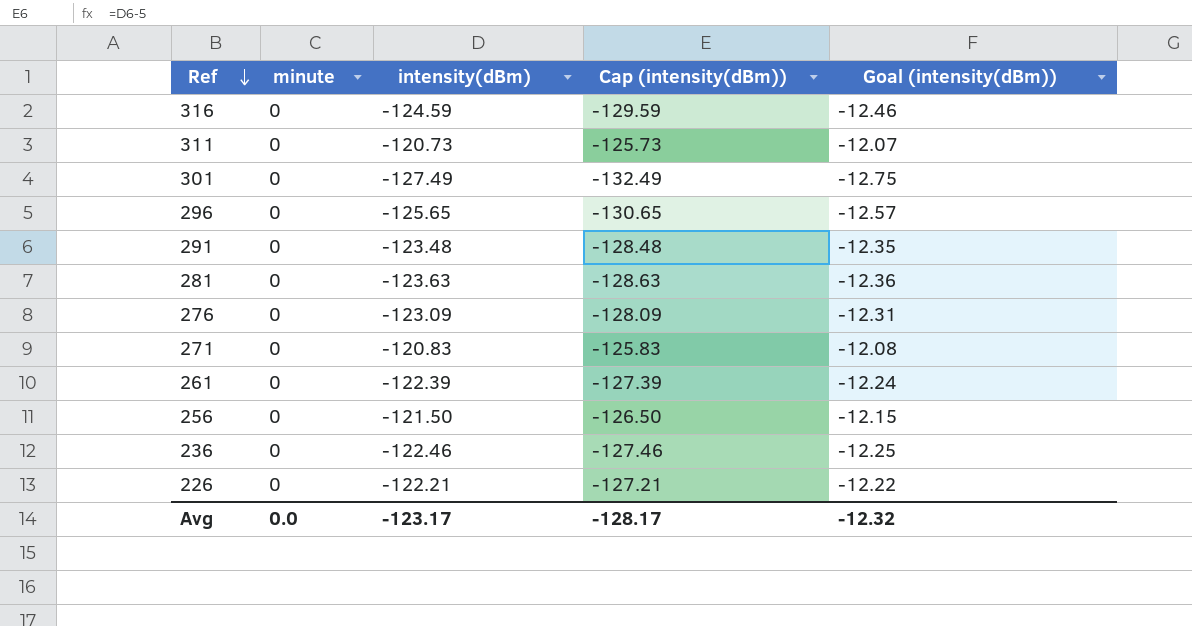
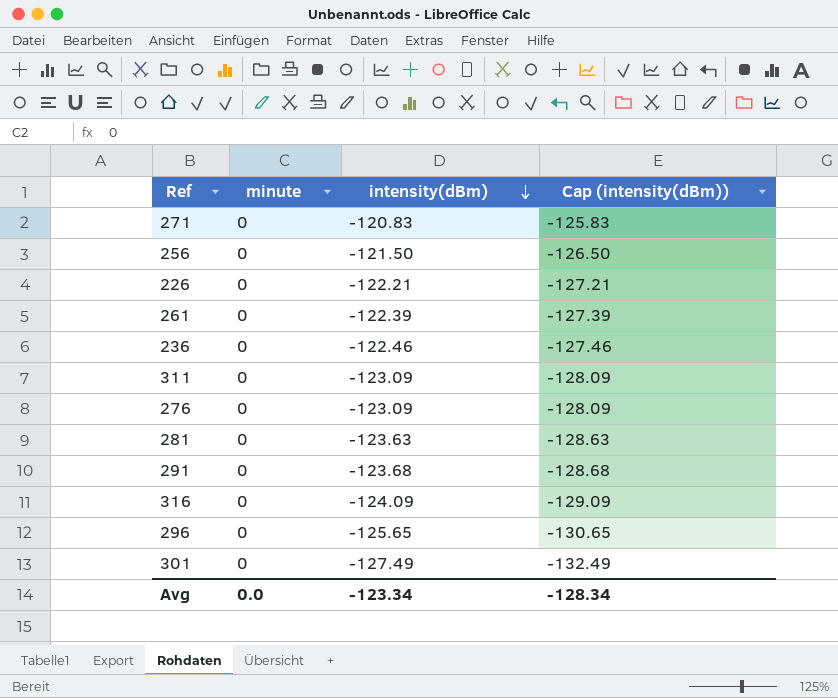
row order: Ref descending -> intensity(dBm) descending
column Goal (intensity(dBm)) | formula: [intensity(dBm)] * 0.1 -> none
311 | intensity(dBm): -120.73 -> -123.09
311 | Cap (intensity(dBm)): -125.73 -> -128.09
291 | intensity(dBm): -123.48 -> -123.68
291 | Cap (intensity(dBm)): -128.48 -> -128.68
316 | intensity(dBm): -124.59 -> -124.09
316 | Cap (intensity(dBm)): -129.59 -> -129.09
Avg | intensity(dBm): -123.17 -> -123.34
Avg | Cap (intensity(dBm)): -128.17 -> -128.34

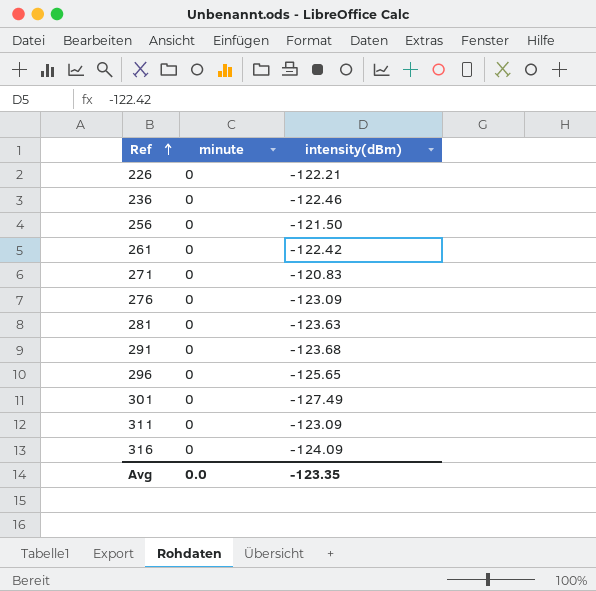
row order: intensity(dBm) descending -> Ref ascending
column Cap (intensity(dBm)) | formula: [intensity(dBm)] - 5 -> none
261 | intensity(dBm): -122.39 -> -122.42
Avg | intensity(dBm): -123.34 -> -123.35

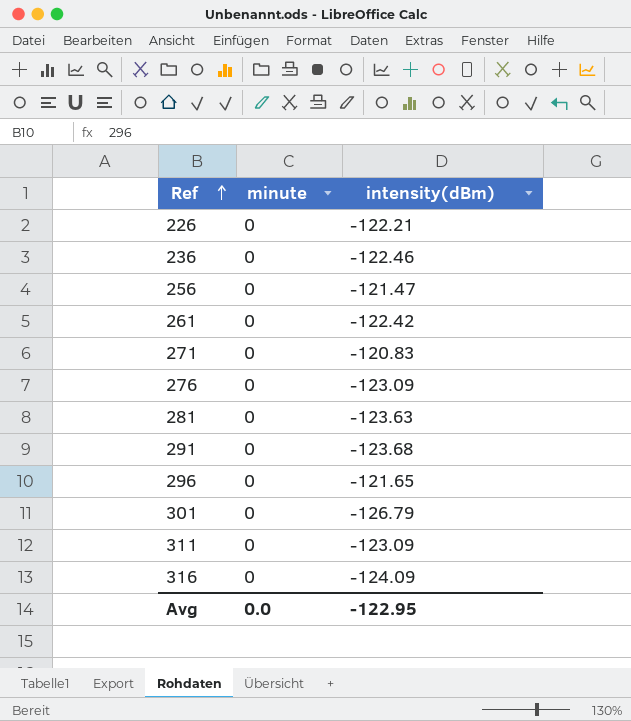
256 | intensity(dBm): -121.50 -> -121.47
296 | intensity(dBm): -125.65 -> -121.65
301 | intensity(dBm): -127.49 -> -126.79
Avg | intensity(dBm): -123.35 -> -122.95

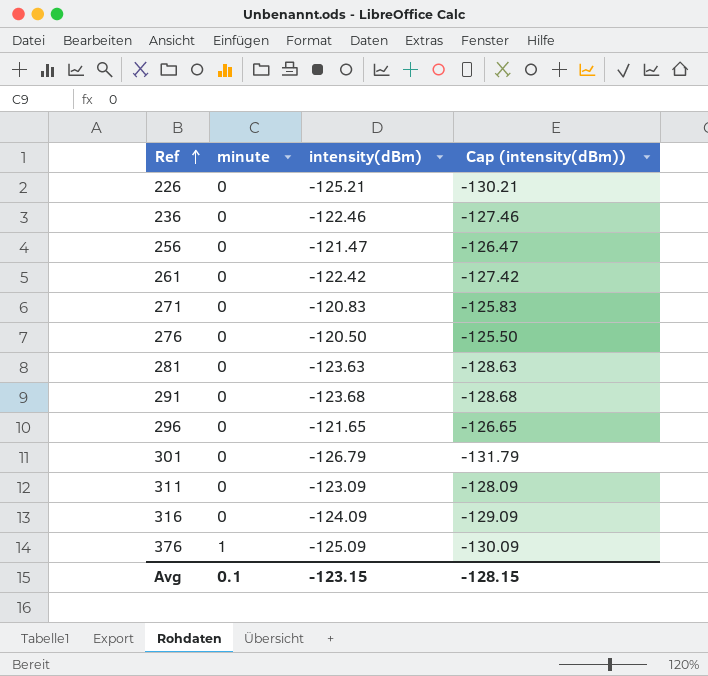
column Cap (intensity(dBm)) | formula: none -> [intensity(dBm)] - 5
226 | intensity(dBm): -122.21 -> -125.21
276 | intensity(dBm): -123.09 -> -120.50
row 376: none -> 1 | -125.09 | -130.09
Avg | minute: 0.0 -> 0.1
Avg | intensity(dBm): -122.95 -> -123.15

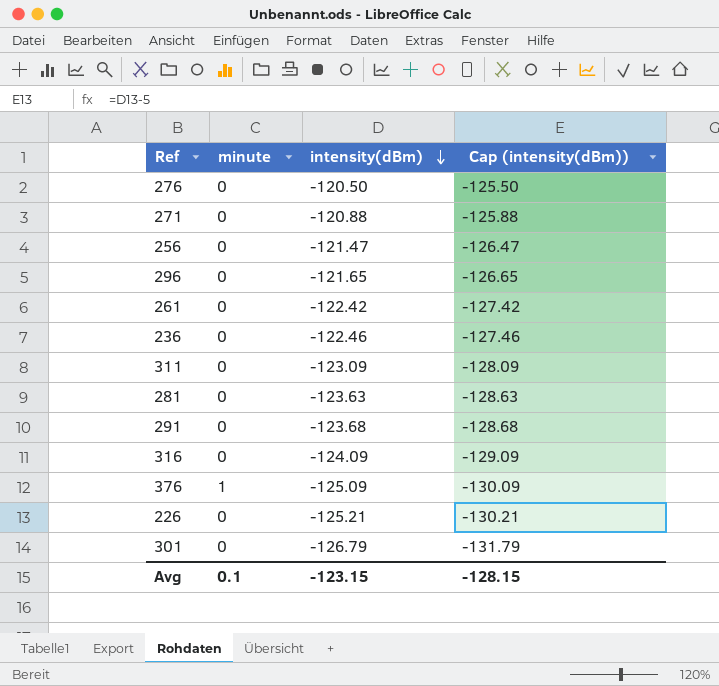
row order: Ref ascending -> intensity(dBm) descending
271 | intensity(dBm): -120.83 -> -120.88
271 | Cap (intensity(dBm)): -125.83 -> -125.88

